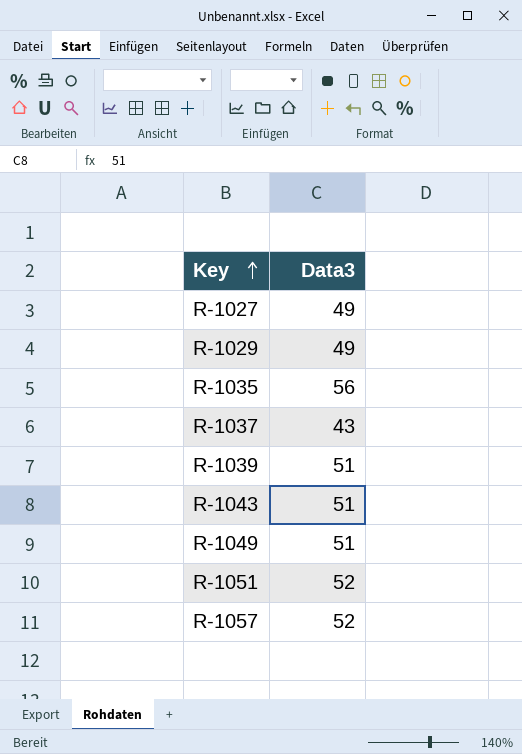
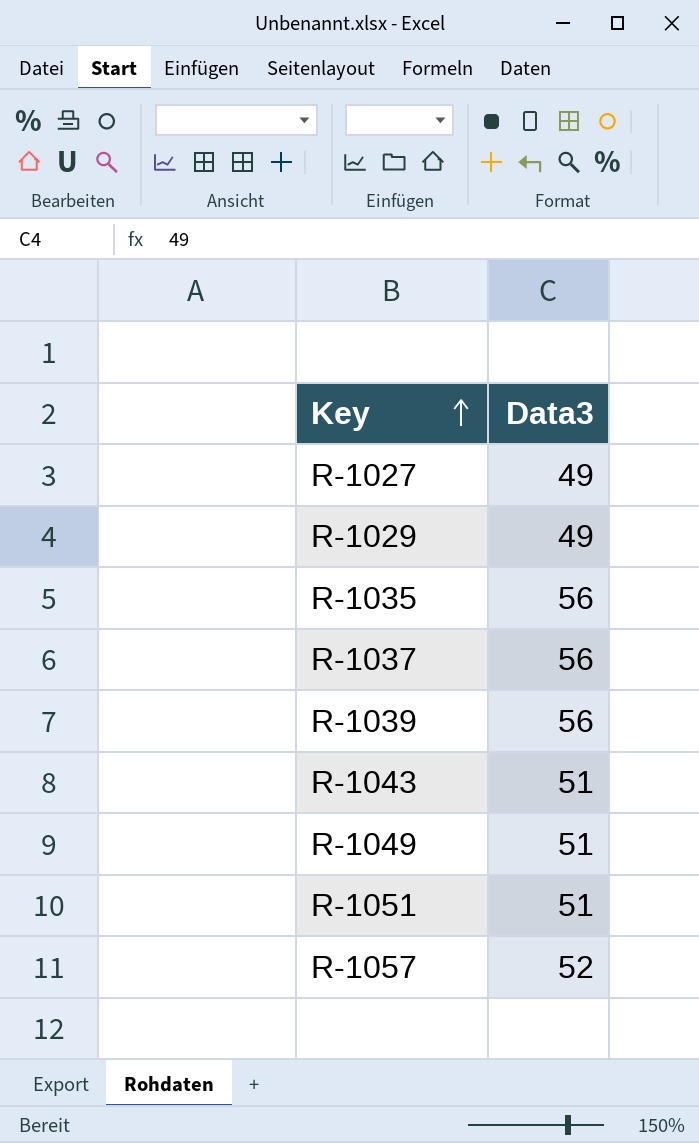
R-1037 | Data3: 43 -> 56
R-1039 | Data3: 51 -> 56
R-1051 | Data3: 52 -> 51

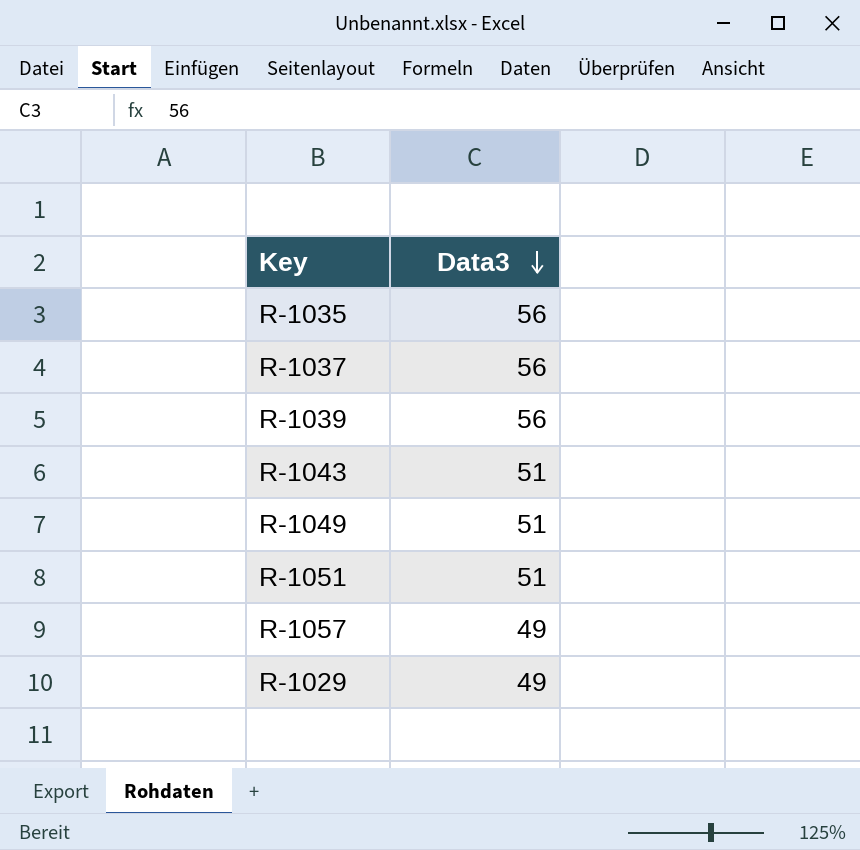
row order: Key ascending -> Data3 descending
row R-1027: 49 -> none
R-1057 | Data3: 52 -> 49

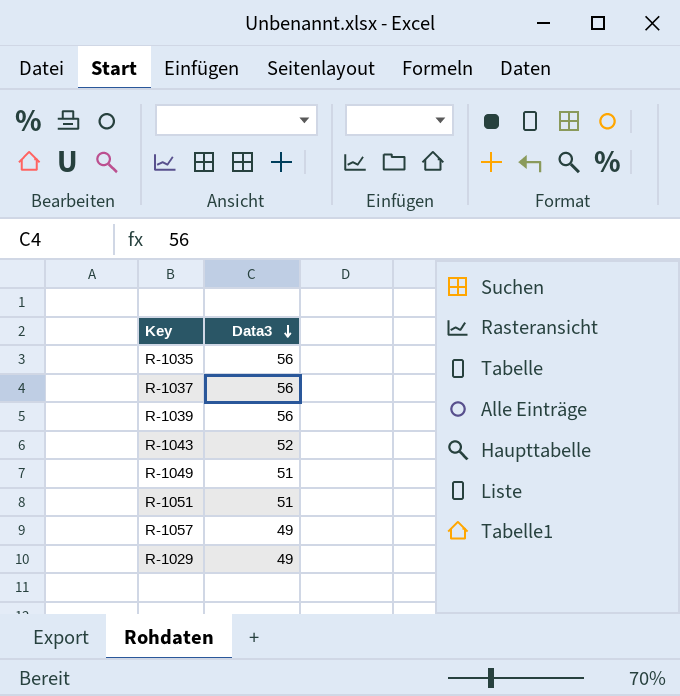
R-1043 | Data3: 51 -> 52

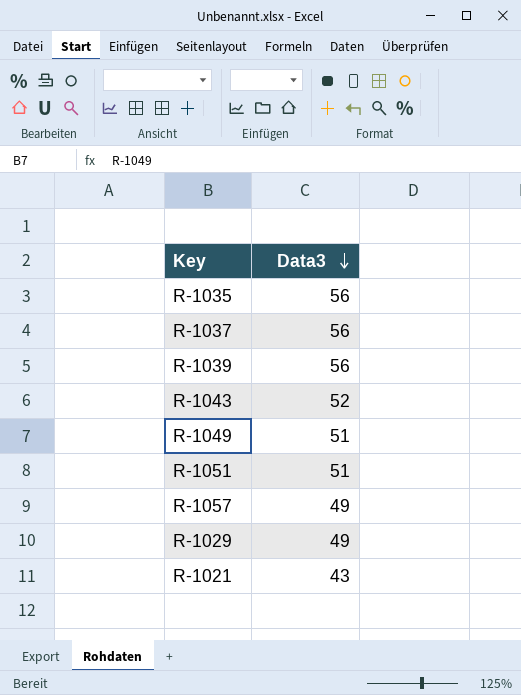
row R-1021: none -> 43

